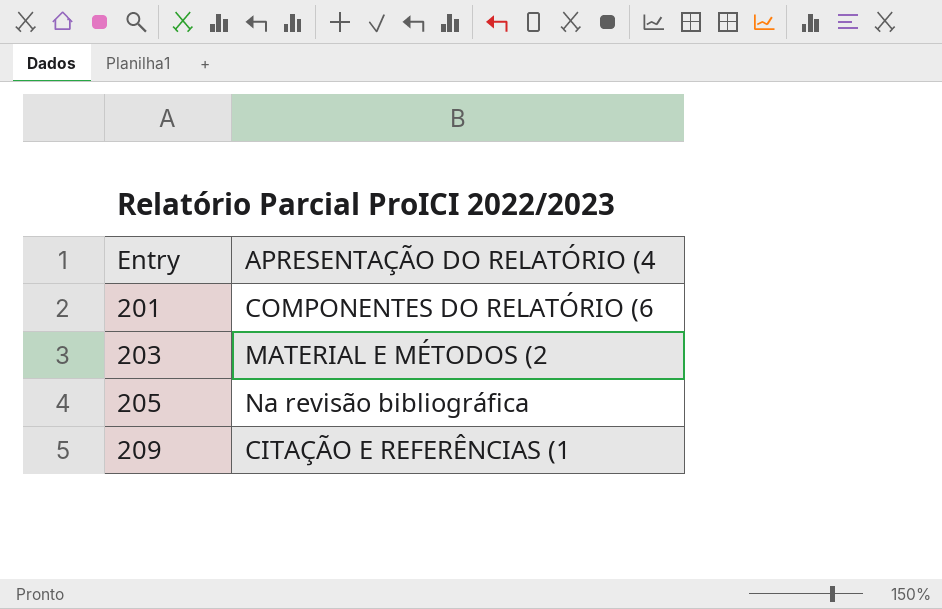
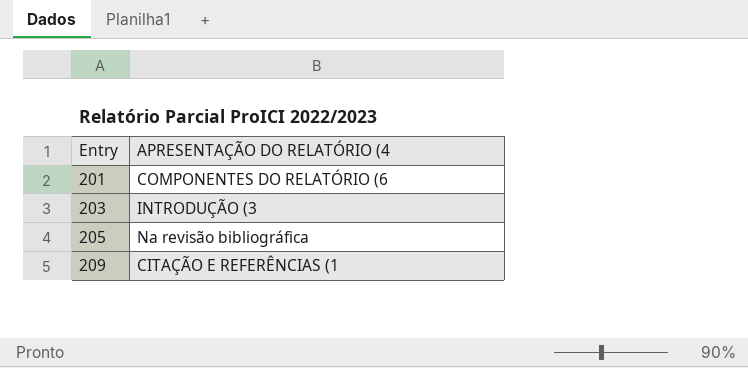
203 | APRESENTAÇÃO DO RELATÓRIO (4: MATERIAL E MÉTODOS (2 -> INTRODUÇÃO (3

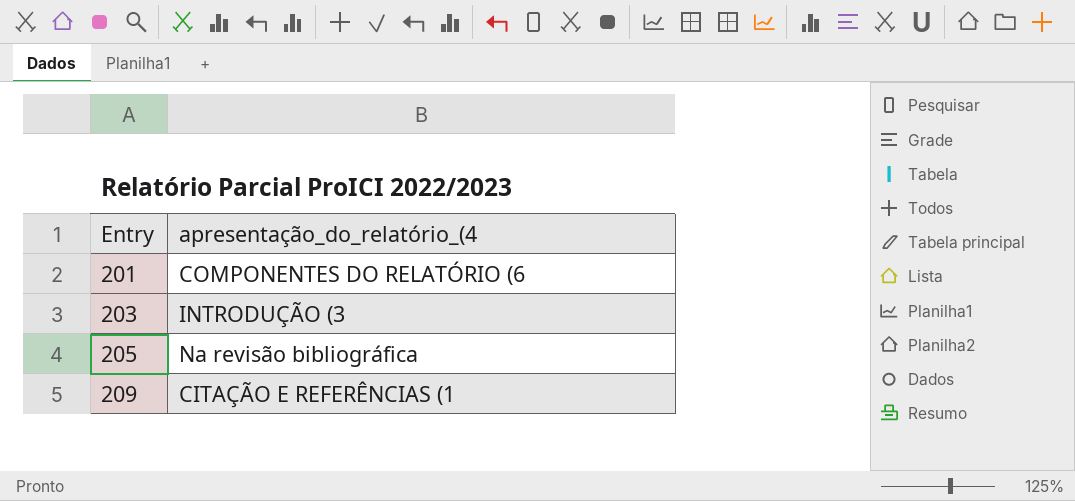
column name: APRESENTAÇÃO DO RELATÓRIO (4 -> apresentação_do_relatório_(4

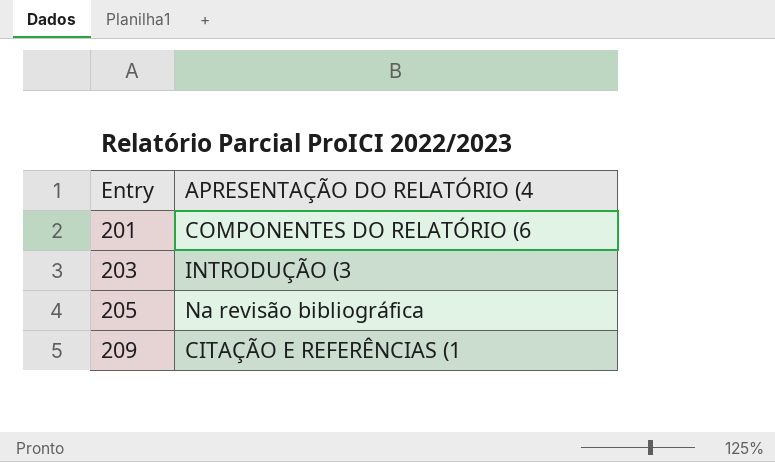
column name: apresentação_do_relatório_(4 -> APRESENTAÇÃO DO RELATÓRIO (4

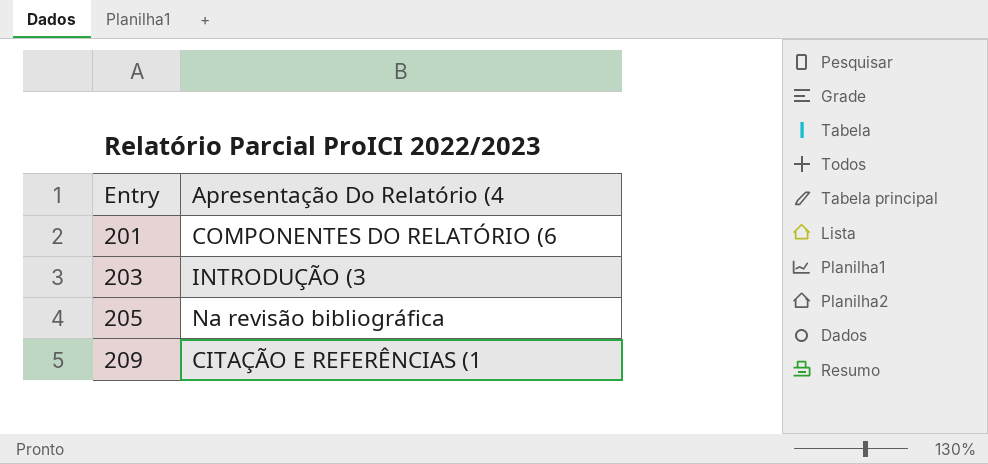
column name: APRESENTAÇÃO DO RELATÓRIO (4 -> Apresentação Do Relatório (4

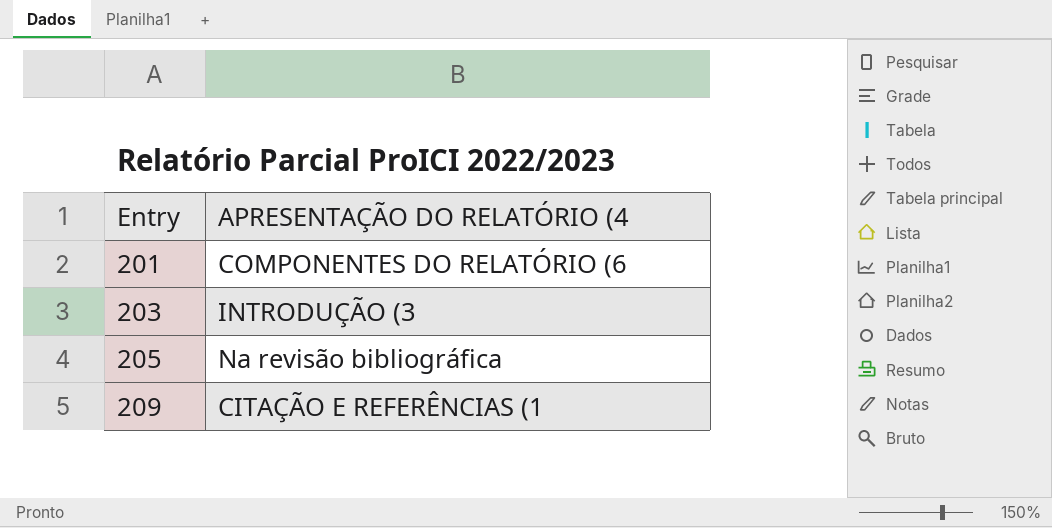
column name: Apresentação Do Relatório (4 -> APRESENTAÇÃO DO RELATÓRIO (4

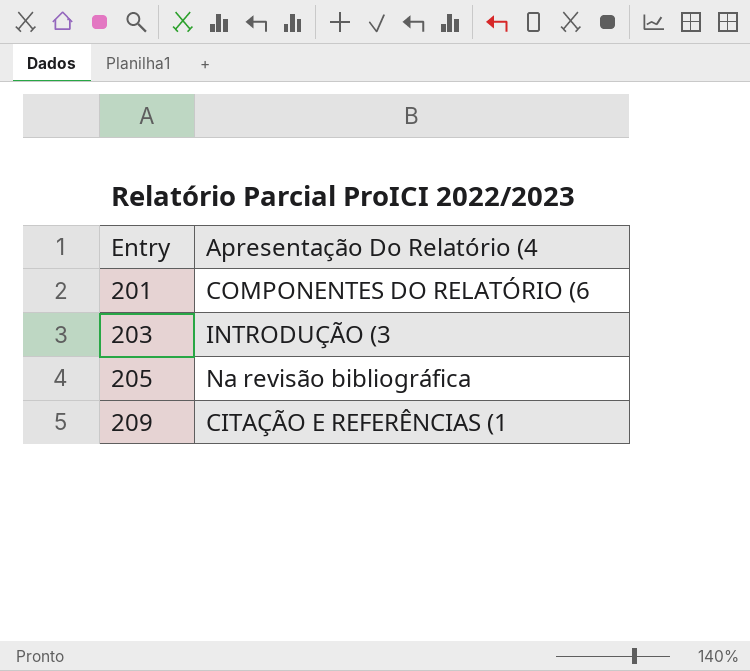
column name: APRESENTAÇÃO DO RELATÓRIO (4 -> Apresentação Do Relatório (4

